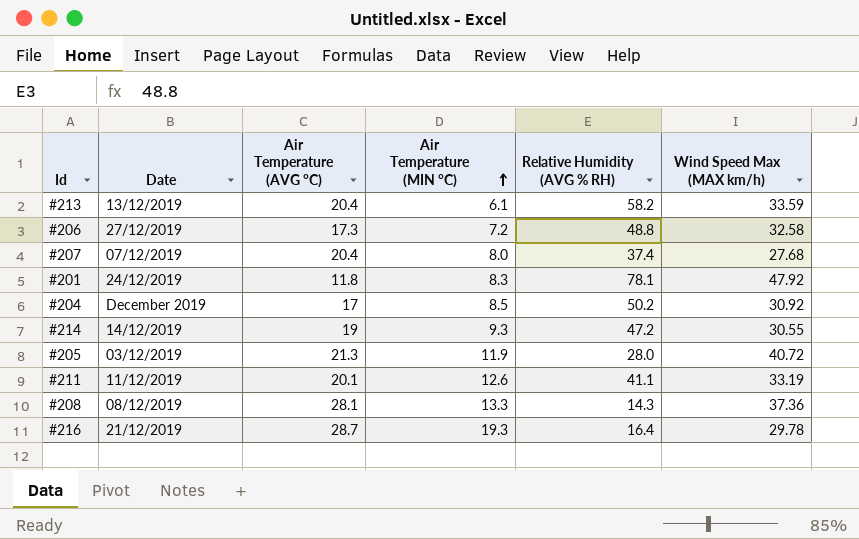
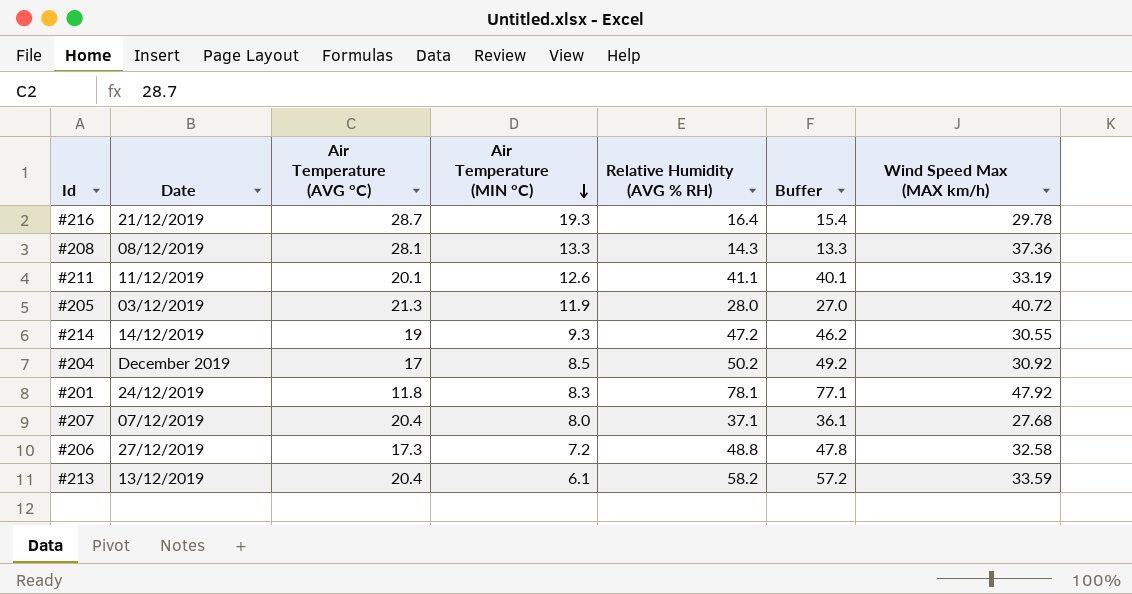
row order: Air Temperature (MIN °C) ascending -> Air Temperature (MIN °C) descending
column Buffer | formula: none -> [Relative Humidity (AVG % RH)] - 1
#207 | Relative Humidity (AVG % RH): 37.4 -> 37.1

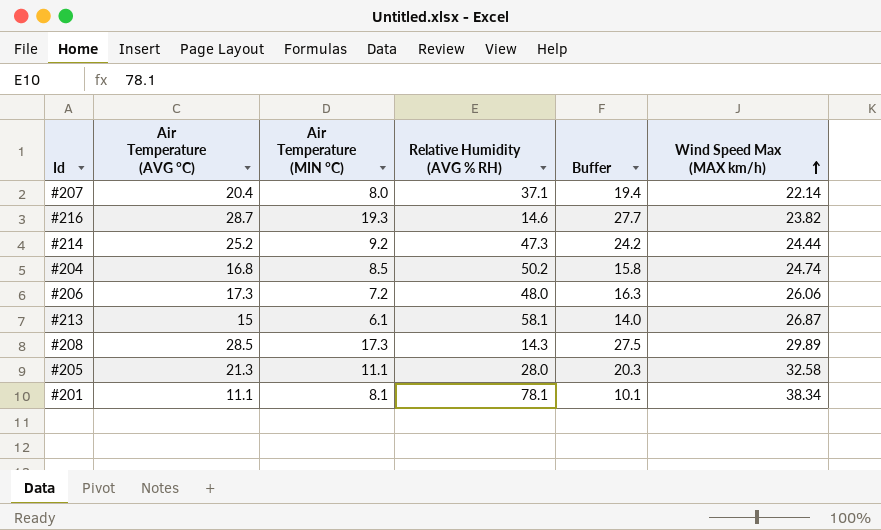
row order: Air Temperature (MIN °C) descending -> Wind Speed Max (MAX km/h) ascending
column Date | position: 2 -> none
column Buffer | formula: [Relative Humidity (AVG % RH)] - 1 -> [Air Temperature (AVG °C)] - 1
row #211: 11/12/2019 | 20.1 | 12.6 | 41.1 | 40.1 | 33.19 -> none
#207 | Wind Speed Max (MAX km/h): 27.68 -> 22.14
#216 | Relative Humidity (AVG % RH): 16.4 -> 14.6
#216 | Wind Speed Max (MAX km/h): 29.78 -> 23.82
#214 | Air Temperature (AVG °C): 19 -> 25.2
#214 | Air Temperature (MIN °C): 9.3 -> 9.2
#214 | Relative Humidity (AVG % RH): 47.2 -> 47.3
#214 | Wind Speed Max (MAX km/h): 30.55 -> 24.44
#204 | Air Temperature (AVG °C): 17 -> 16.8
#204 | Wind Speed Max (MAX km/h): 30.92 -> 24.74
#206 | Relative Humidity (AVG % RH): 48.8 -> 48.0
#206 | Wind Speed Max (MAX km/h): 32.58 -> 26.06
#213 | Air Temperature (AVG °C): 20.4 -> 15
#213 | Relative Humidity (AVG % RH): 58.2 -> 58.1
#213 | Wind Speed Max (MAX km/h): 33.59 -> 26.87
#208 | Air Temperature (AVG °C): 28.1 -> 28.5
#208 | Air Temperature (MIN °C): 13.3 -> 17.3
#208 | Wind Speed Max (MAX km/h): 37.36 -> 29.89
#205 | Air Temperature (MIN °C): 11.9 -> 11.1
#205 | Wind Speed Max (MAX km/h): 40.72 -> 32.58
#201 | Air Temperature (AVG °C): 11.8 -> 11.1
#201 | Air Temperature (MIN °C): 8.3 -> 8.1
#201 | Wind Speed Max (MAX km/h): 47.92 -> 38.34

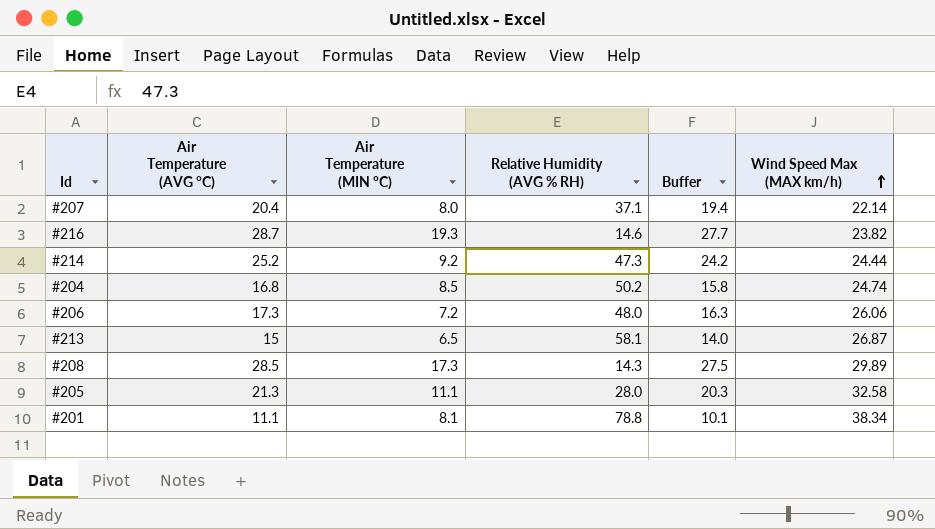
#213 | Air Temperature (MIN °C): 6.1 -> 6.5
#201 | Relative Humidity (AVG % RH): 78.1 -> 78.8

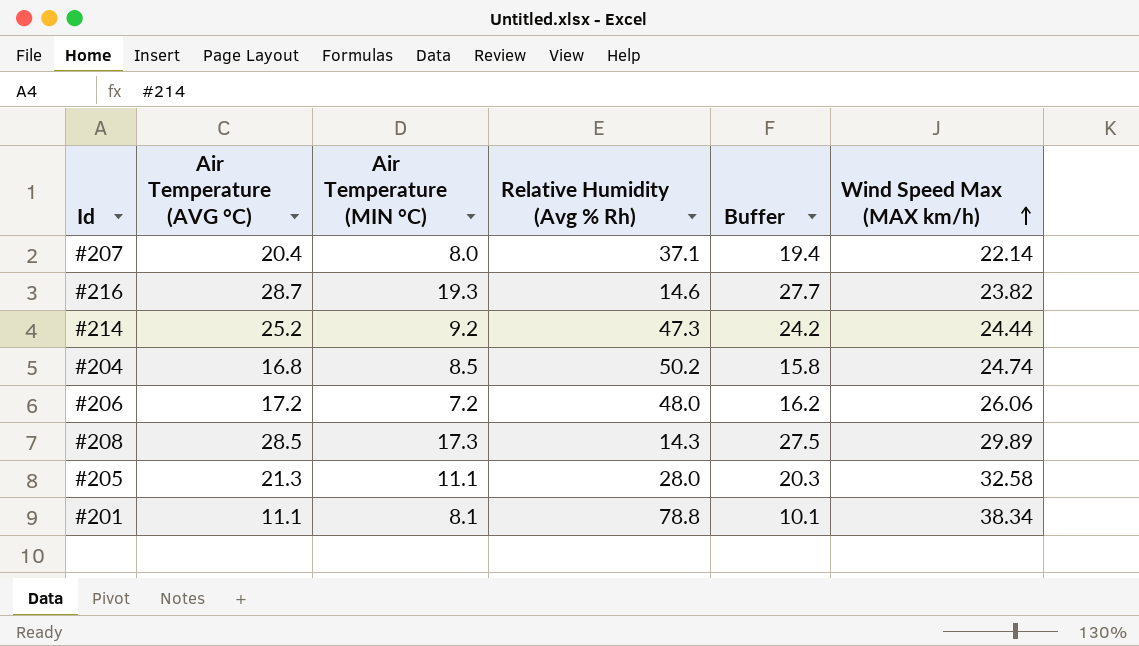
column name: Relative Humidity (AVG % RH) -> Relative Humidity (Avg % Rh)
row #213: 15 | 6.5 | 58.1 | 14.0 | 26.87 -> none
#206 | Air Temperature (AVG °C): 17.3 -> 17.2
#206 | Buffer: 16.3 -> 16.2

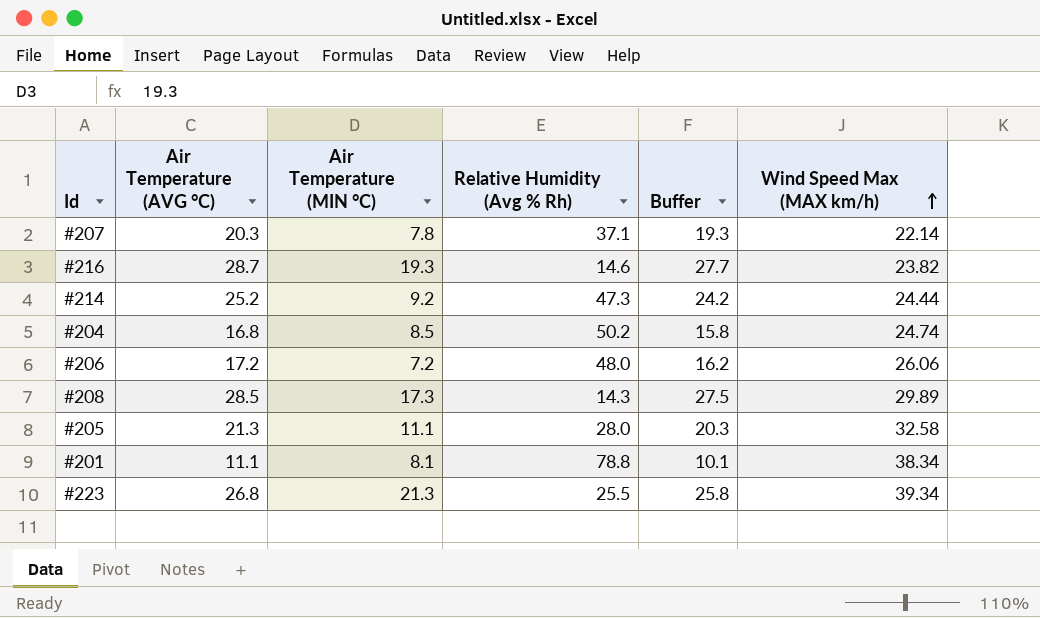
#207 | Air Temperature (AVG °C): 20.4 -> 20.3
#207 | Air Temperature (MIN °C): 8.0 -> 7.8
#207 | Buffer: 19.4 -> 19.3
row #223: none -> 26.8 | 21.3 | 25.5 | 25.8 | 39.34

